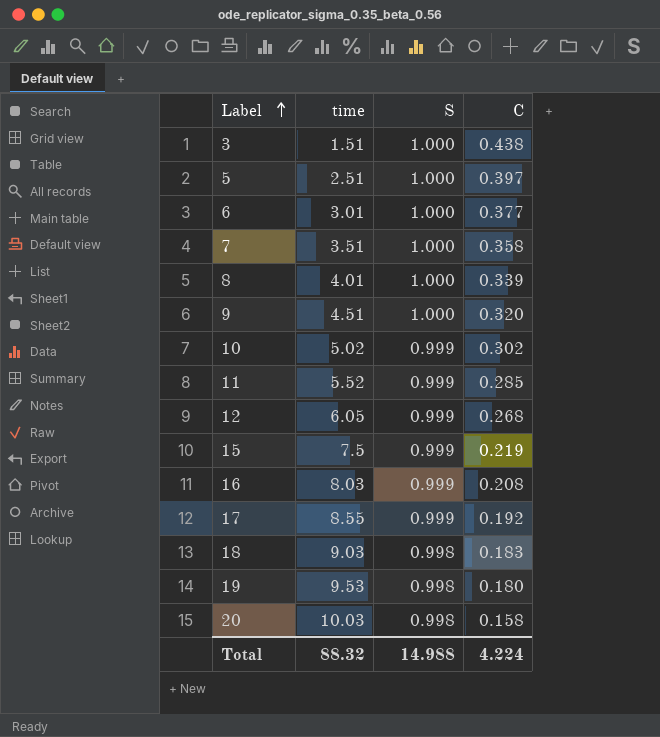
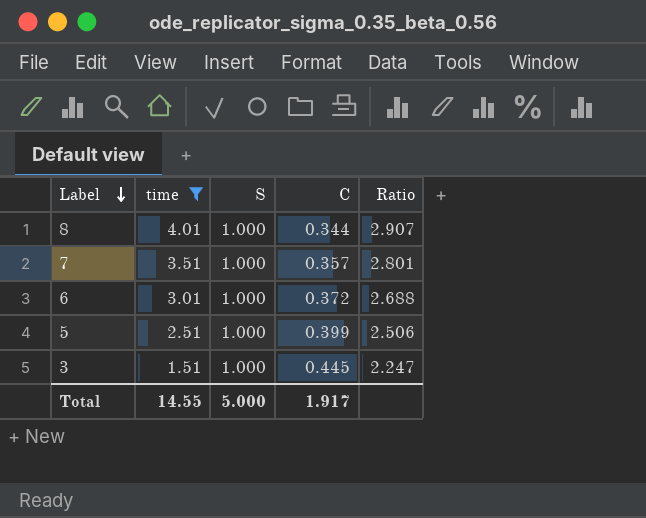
filter: none -> time <= 4.01
row order: Label ascending -> Label descending
column Ratio | formula: none -> [S] / [C]
8 | C: 0.339 -> 0.344
7 | C: 0.358 -> 0.357
6 | C: 0.377 -> 0.372
5 | C: 0.397 -> 0.399
3 | C: 0.438 -> 0.445
Total | time: 88.32 -> 14.55
Total | S: 14.988 -> 5.000
Total | C: 4.224 -> 1.917

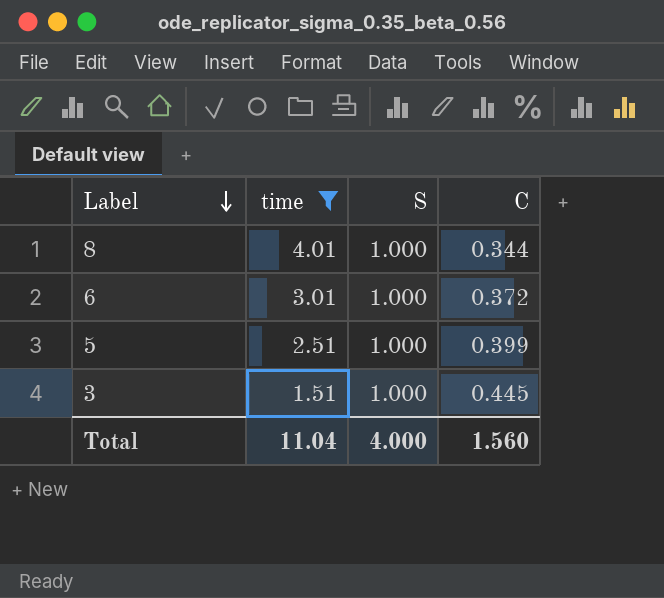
column Ratio | formula: [S] / [C] -> none
row 7: 3.51 | 1.000 | 0.357 | 2.801 -> none
Total | time: 14.55 -> 11.04
Total | S: 5.000 -> 4.000
Total | C: 1.917 -> 1.560

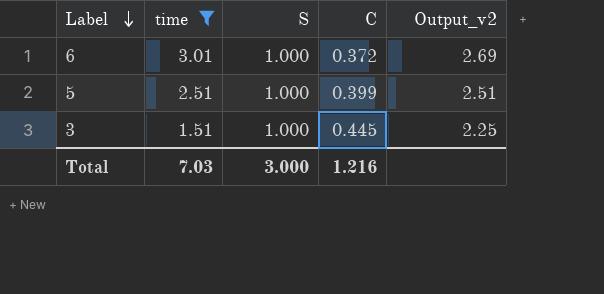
column Output_v2 | formula: none -> [S] / [C]
row 8: 4.01 | 1.000 | 0.344 -> none
Total | time: 11.04 -> 7.03
Total | S: 4.000 -> 3.000
Total | C: 1.560 -> 1.216

